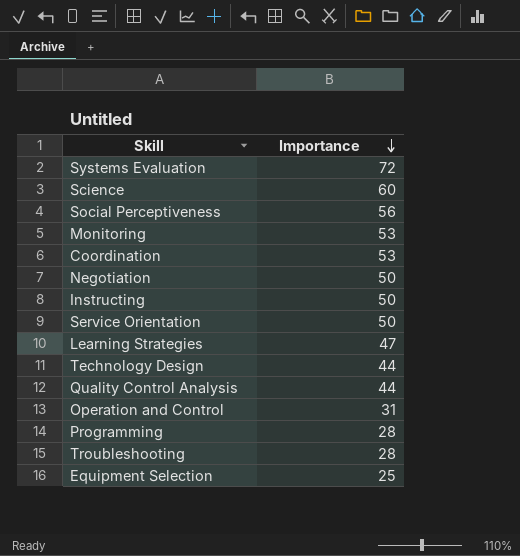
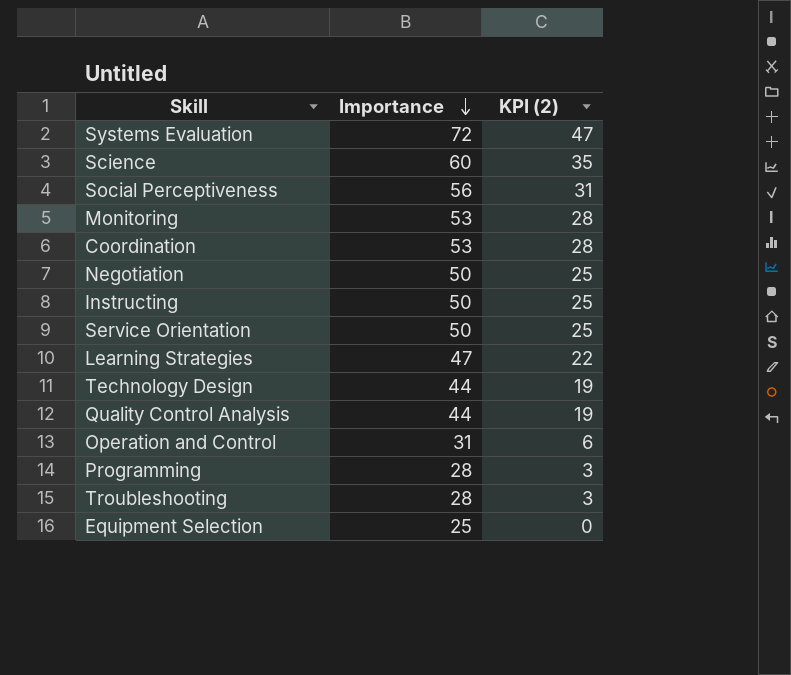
column KPI (2) | formula: none -> [Importance] - 25

